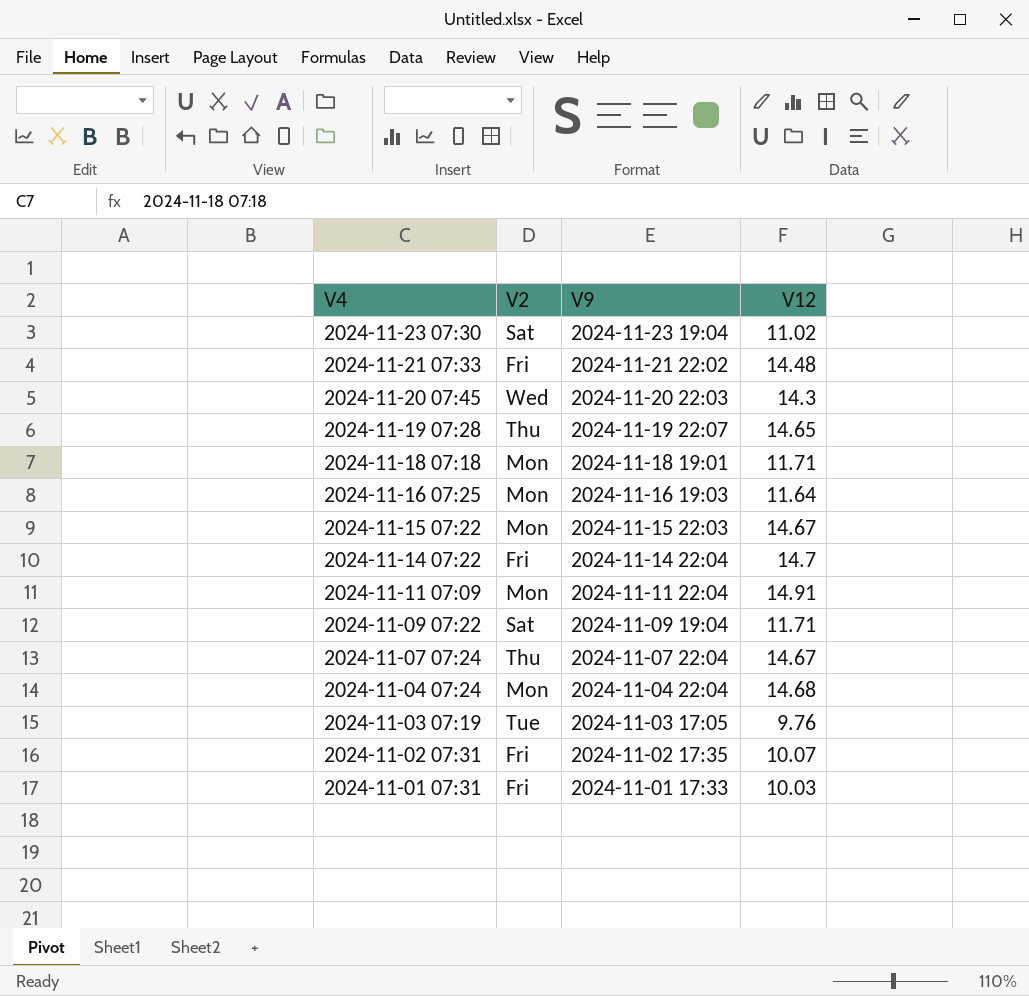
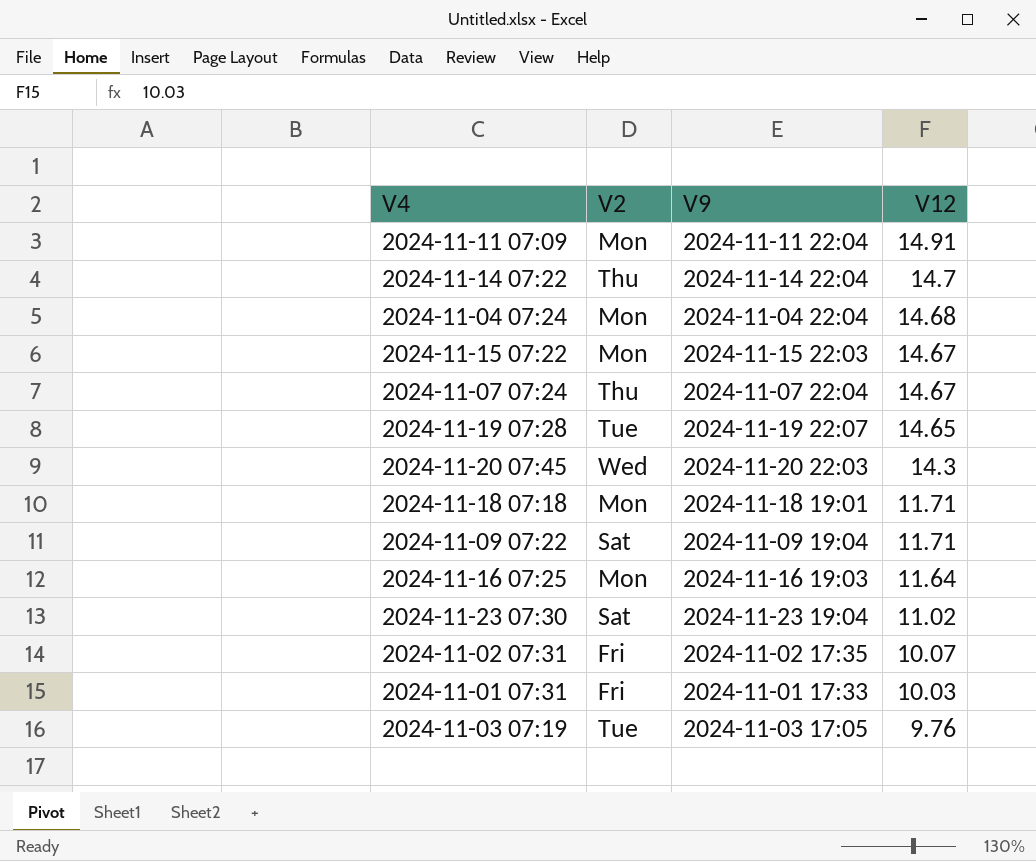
row order: V4 descending -> V12 descending
row 2024-11-21 07:33: Fri | 2024-11-21 22:02 | 14.48 -> none
2024-11-14 07:22 | V2: Fri -> Thu
2024-11-19 07:28 | V2: Thu -> Tue

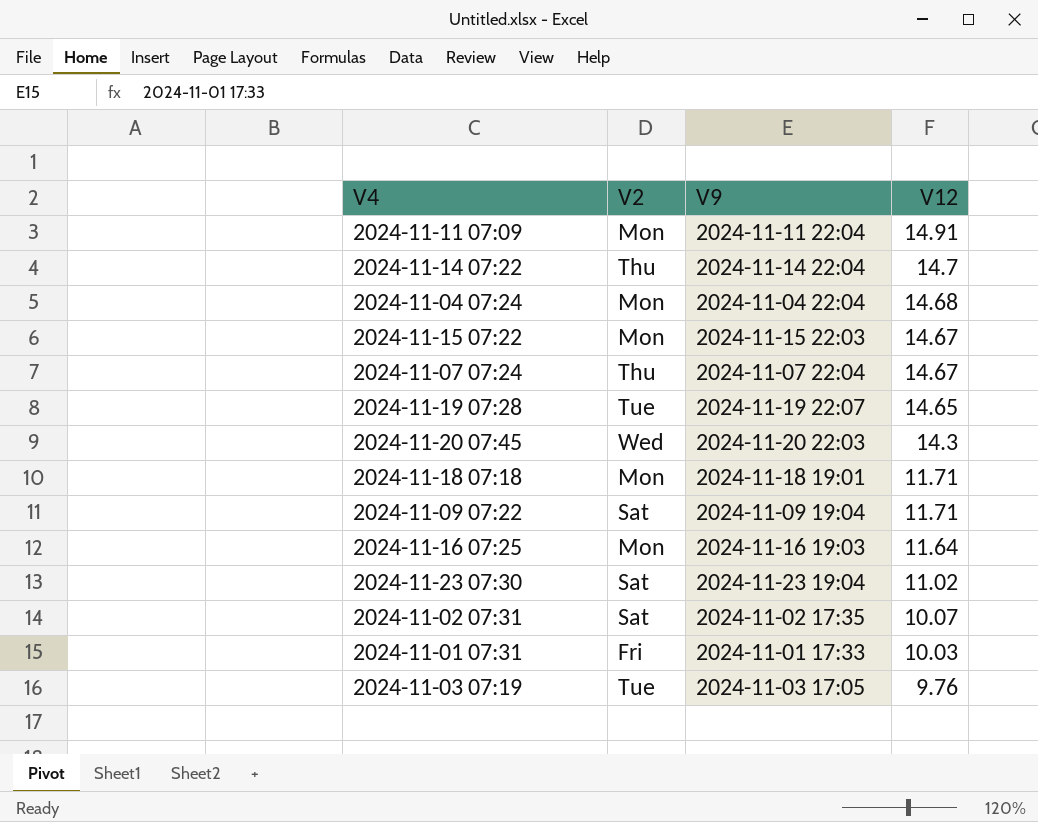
2024-11-02 07:31 | V2: Fri -> Sat

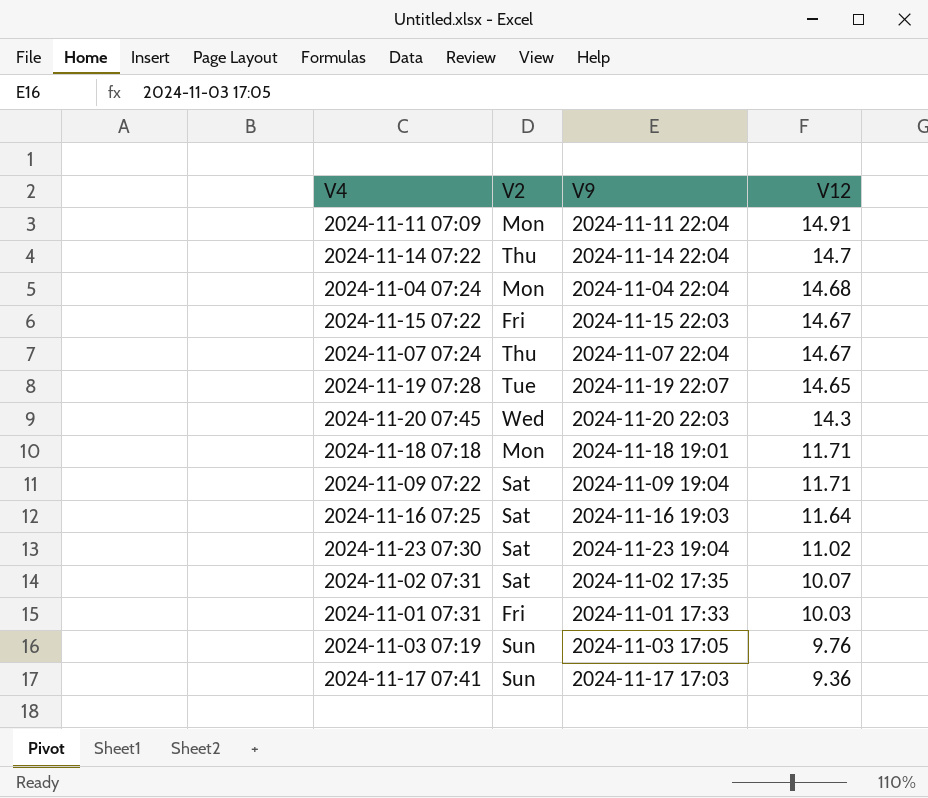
2024-11-15 07:22 | V2: Mon -> Fri
2024-11-16 07:25 | V2: Mon -> Sat
2024-11-03 07:19 | V2: Tue -> Sun
row 2024-11-17 07:41: none -> Sun | 2024-11-17 17:03 | 9.36

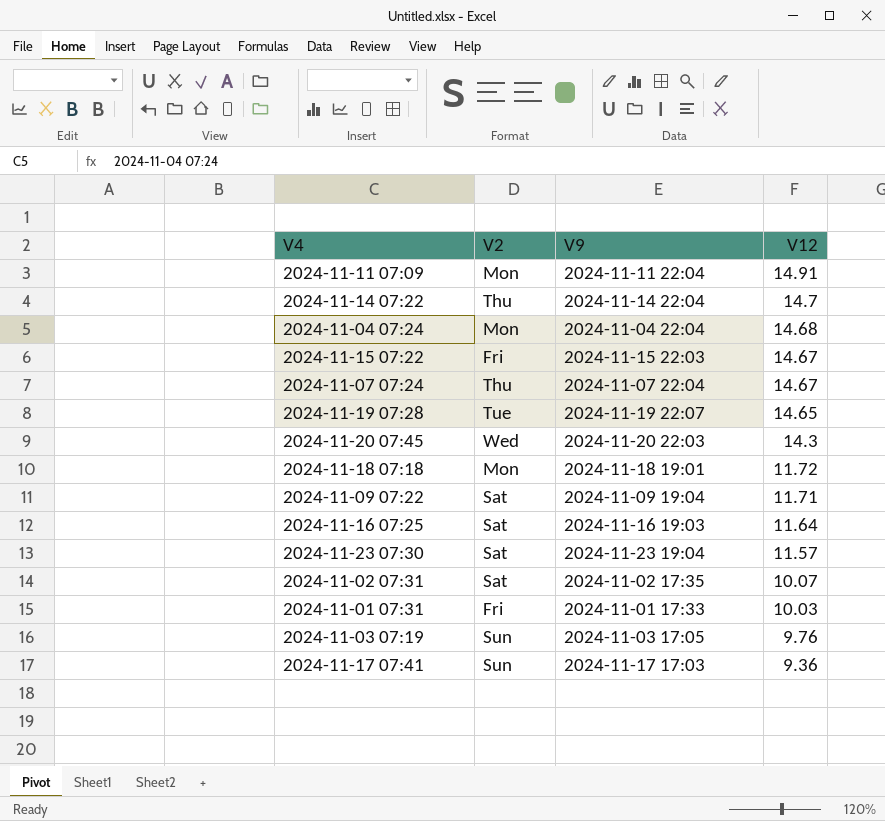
2024-11-18 07:18 | V12: 11.71 -> 11.72
2024-11-23 07:30 | V12: 11.02 -> 11.57

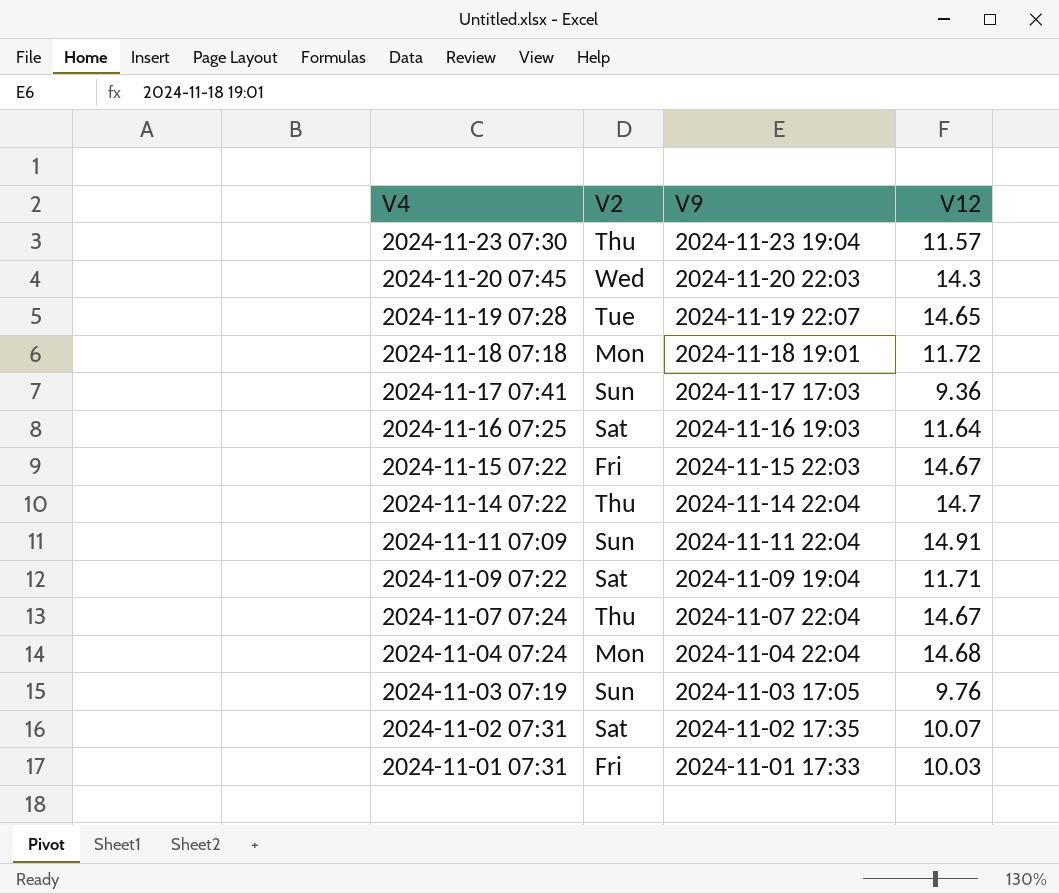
row order: V12 descending -> V4 descending
2024-11-23 07:30 | V2: Sat -> Thu
2024-11-11 07:09 | V2: Mon -> Sun

